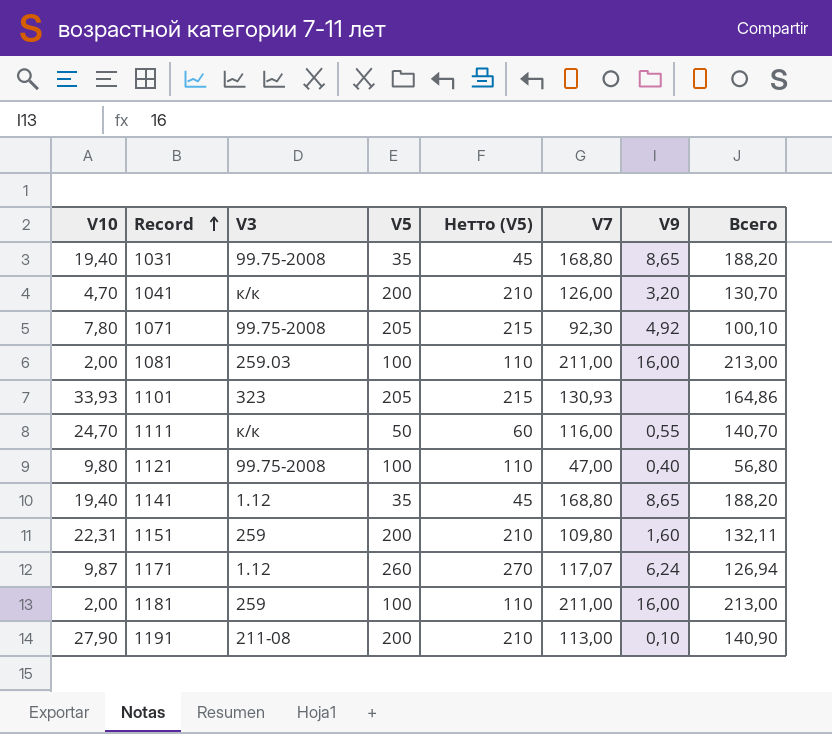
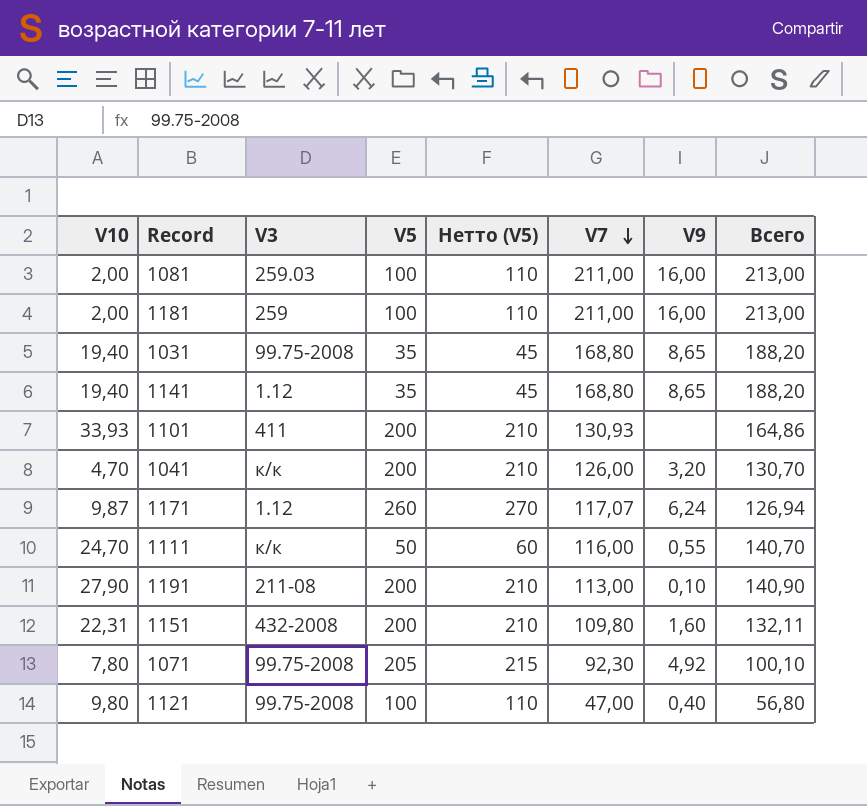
row order: Record ascending -> V7 descending
1101 | V3: 323 -> 411
1101 | V5: 205 -> 200
1101 | Нетто (V5): 215 -> 210
1151 | V3: 259 -> 432-2008

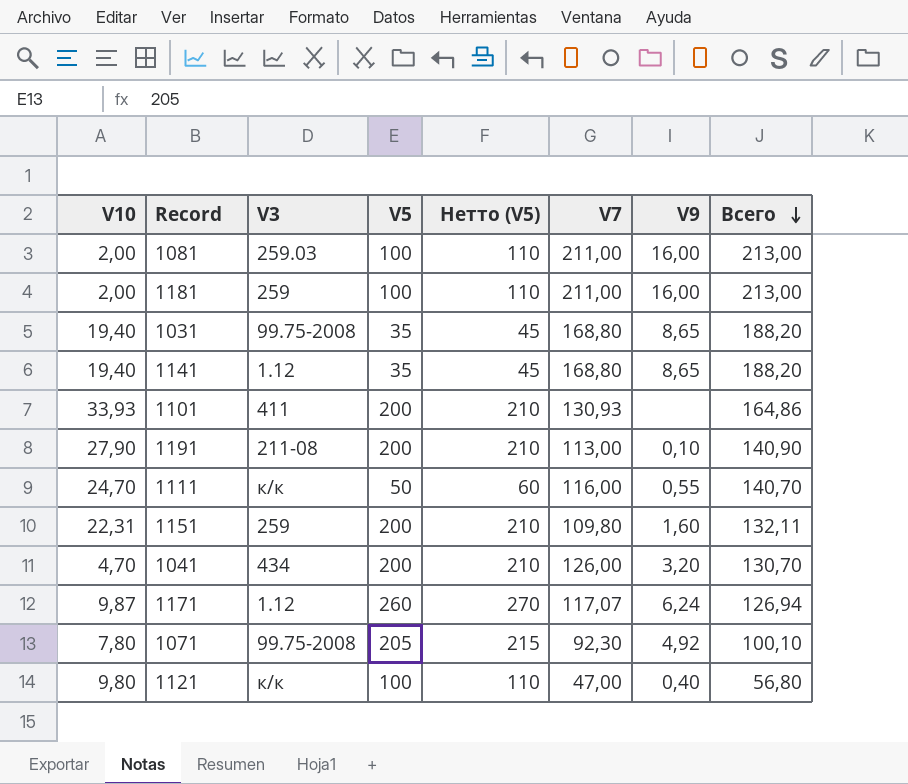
row order: V7 descending -> Всего descending
1151 | V3: 432-2008 -> 259
1041 | V3: к/к -> 434
1121 | V3: 99.75-2008 -> к/к

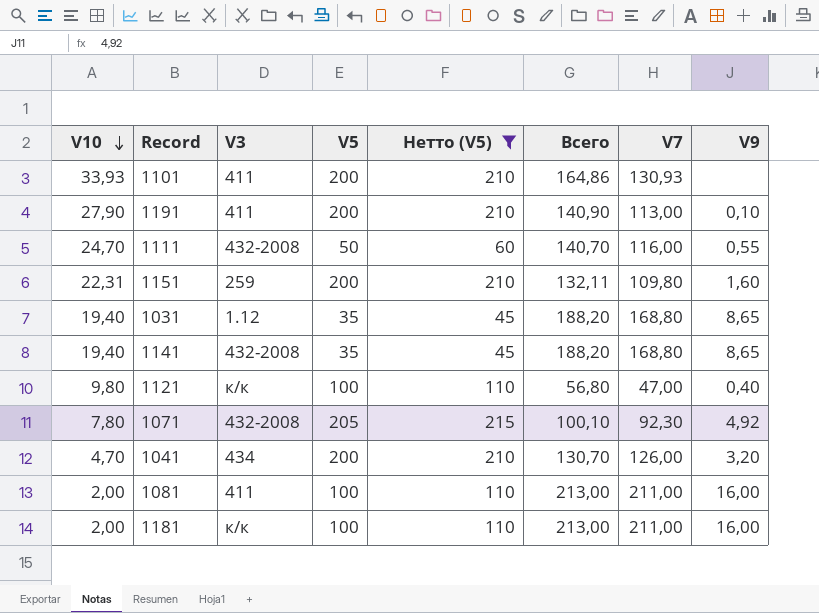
filter: none -> Нетто (V5) != 270
row order: Всего descending -> V10 descending
column Всего | position: 8 -> 6
1191 | V3: 211-08 -> 411
1111 | V3: к/к -> 432-2008
1031 | V3: 99.75-2008 -> 1.12
1141 | V3: 1.12 -> 432-2008
1071 | V3: 99.75-2008 -> 432-2008
1081 | V3: 259.03 -> 411
1181 | V3: 259 -> к/к

